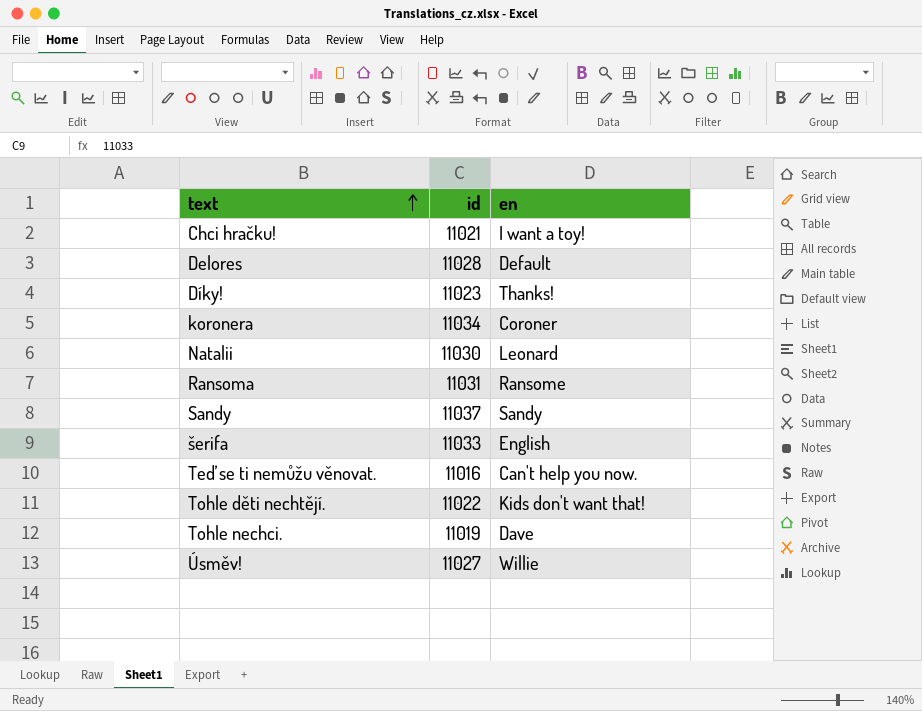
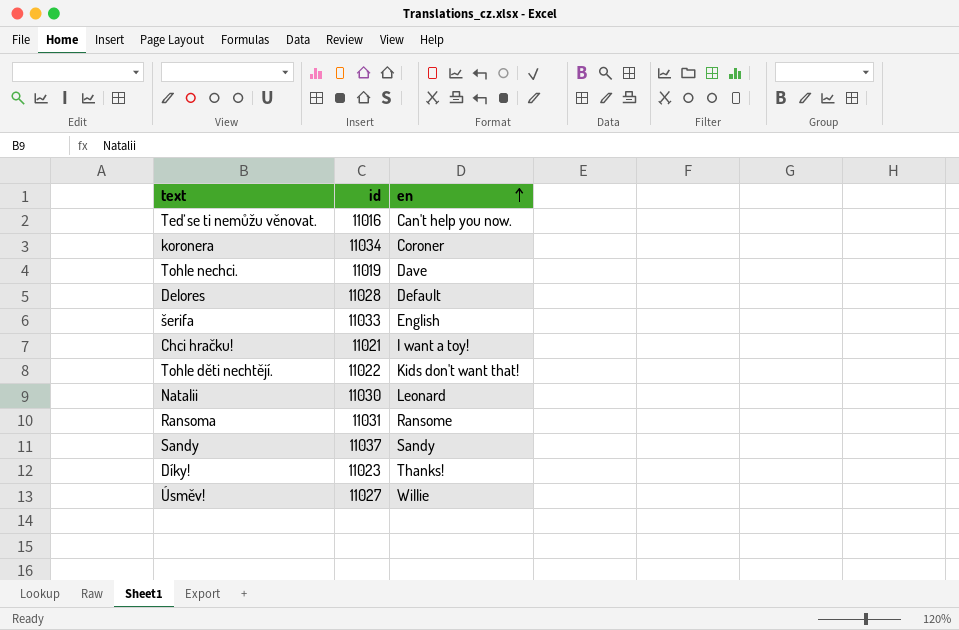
row order: text ascending -> en ascending

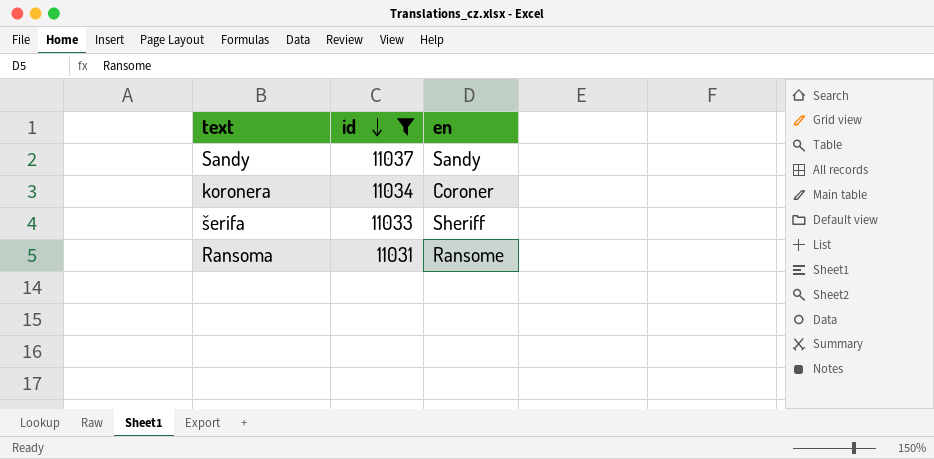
filter: none -> id >= 11031
row order: en ascending -> id descending
šerifa | en: English -> Sheriff

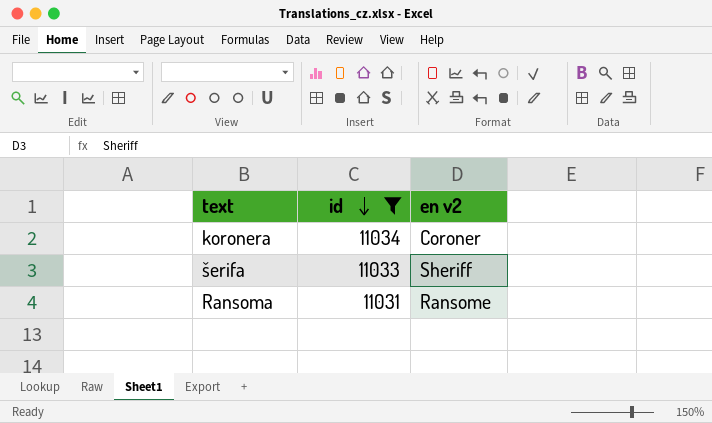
column name: en -> en v2
row Sandy: 11037 | Sandy -> none

